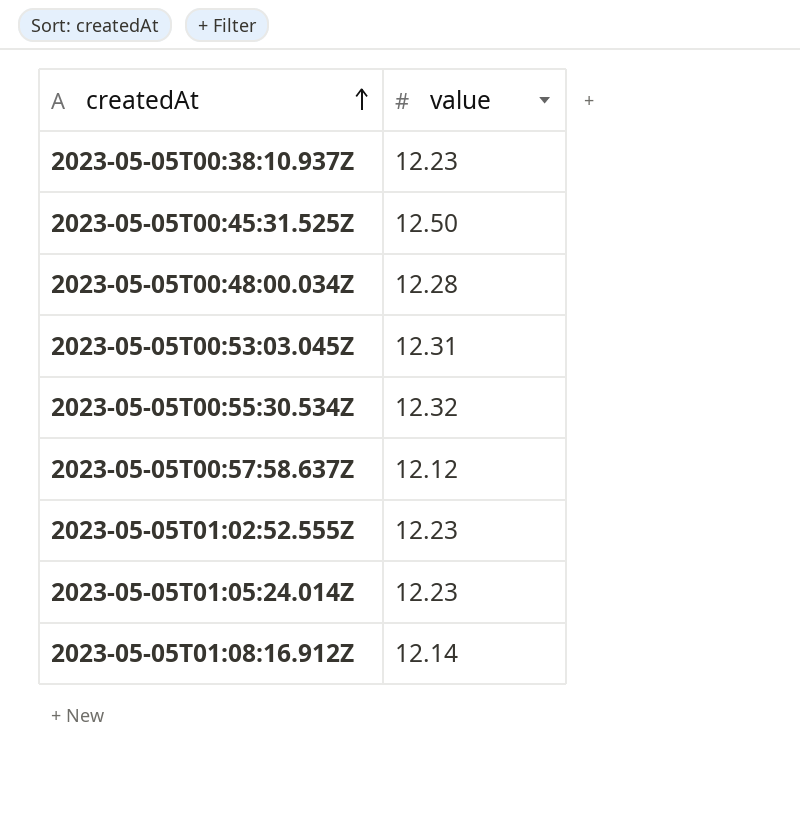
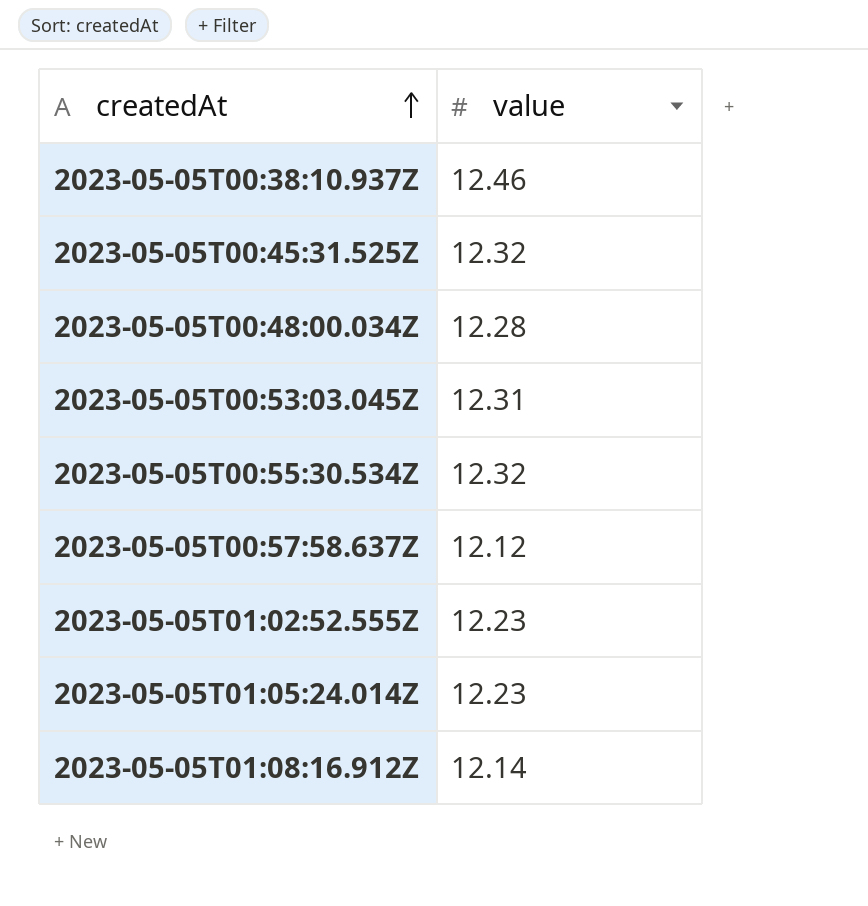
2023-05-05T00:38:10.937Z | value: 12.23 -> 12.46
2023-05-05T00:45:31.525Z | value: 12.50 -> 12.32

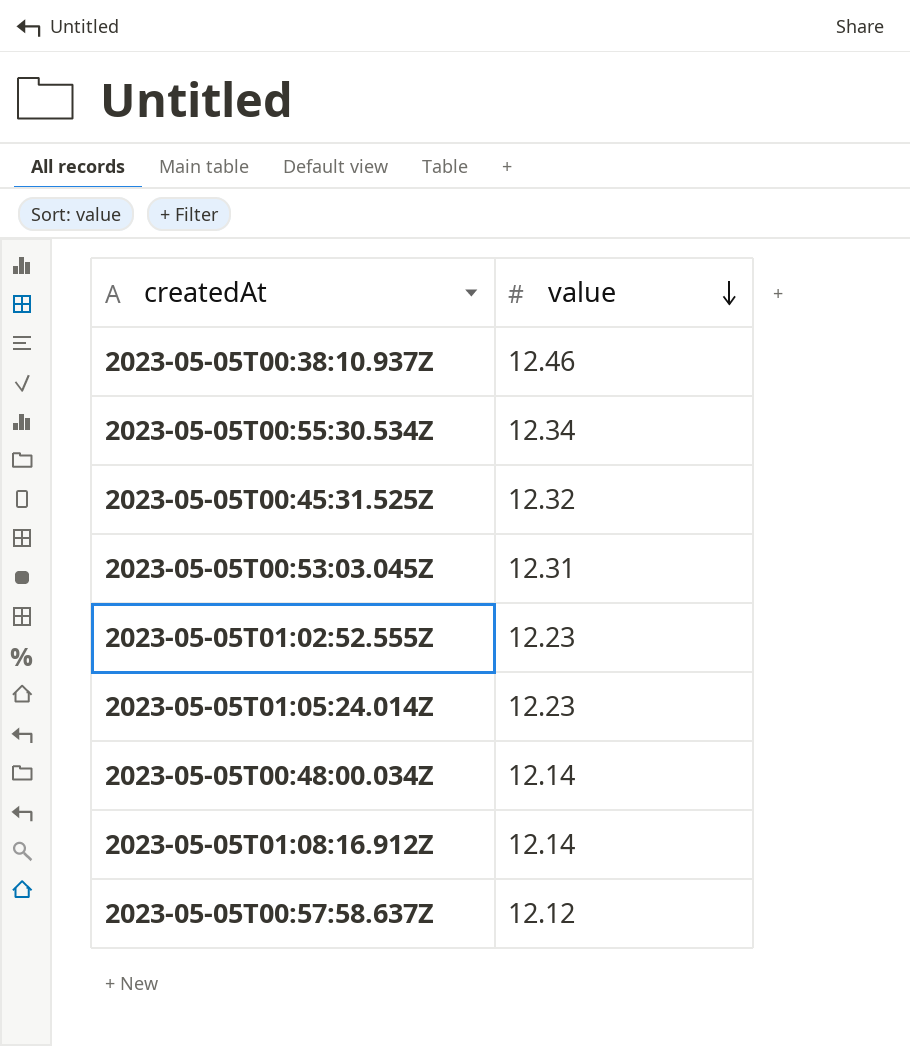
row order: createdAt ascending -> value descending
2023-05-05T00:55:30.534Z | value: 12.32 -> 12.34
2023-05-05T00:48:00.034Z | value: 12.28 -> 12.14

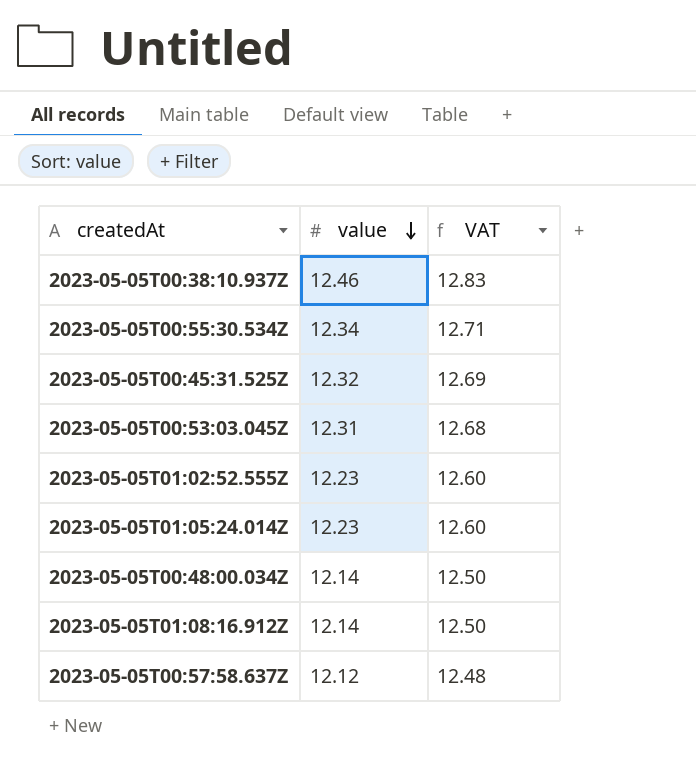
column VAT | formula: none -> [value] * 1.03

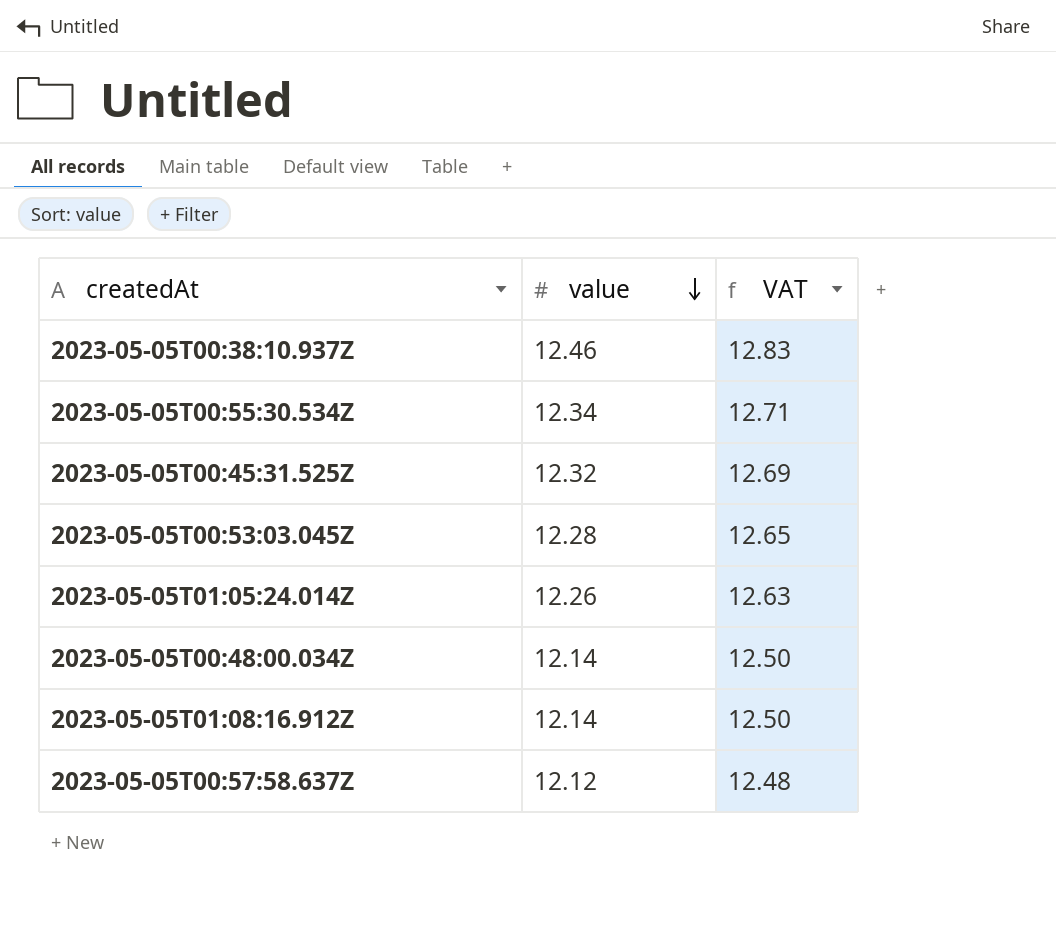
row 2023-05-05T01:02:52.555Z: 12.23 | 12.60 -> none
2023-05-05T00:53:03.045Z | value: 12.31 -> 12.28
2023-05-05T00:53:03.045Z | VAT: 12.68 -> 12.65
2023-05-05T01:05:24.014Z | value: 12.23 -> 12.26
2023-05-05T01:05:24.014Z | VAT: 12.60 -> 12.63

